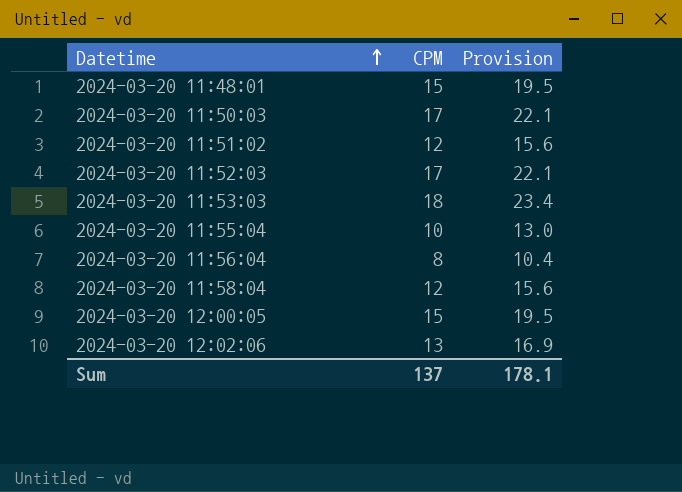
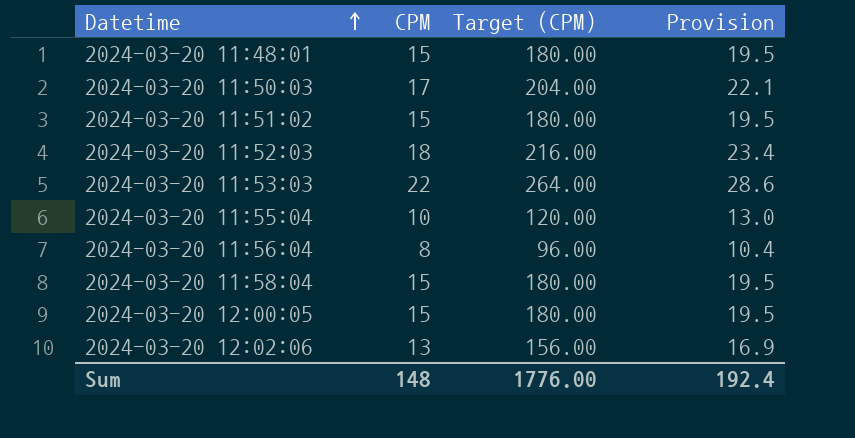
column Target (CPM) | formula: none -> [CPM] * 12
2024-03-20 11:51:02 | CPM: 12 -> 15
2024-03-20 11:51:02 | Provision: 15.6 -> 19.5
2024-03-20 11:52:03 | CPM: 17 -> 18
2024-03-20 11:52:03 | Provision: 22.1 -> 23.4
2024-03-20 11:53:03 | CPM: 18 -> 22
2024-03-20 11:53:03 | Provision: 23.4 -> 28.6
2024-03-20 11:58:04 | CPM: 12 -> 15
2024-03-20 11:58:04 | Provision: 15.6 -> 19.5
Sum | CPM: 137 -> 148
Sum | Provision: 178.1 -> 192.4

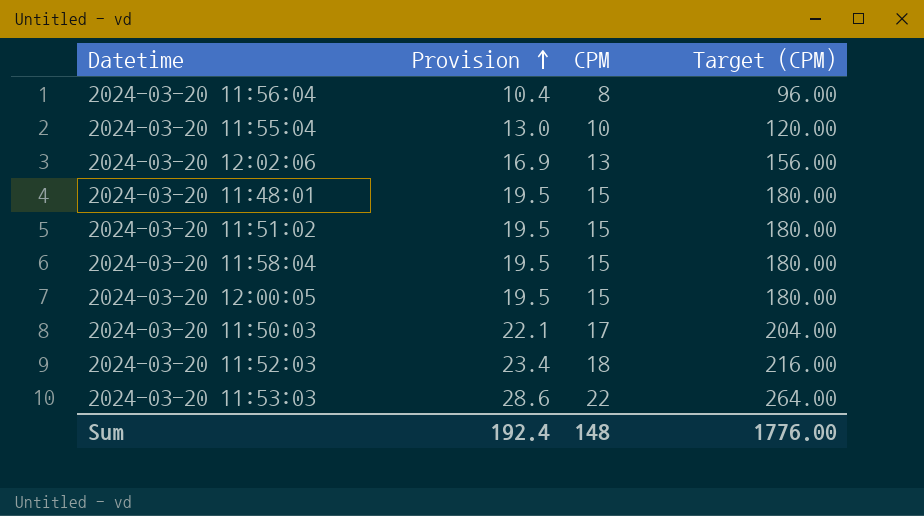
row order: Datetime ascending -> Provision ascending
column Provision | position: 4 -> 2

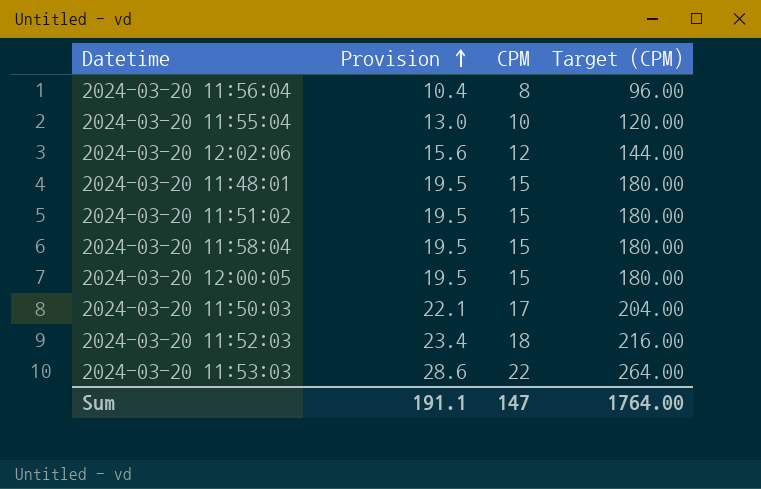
2024-03-20 12:02:06 | Provision: 16.9 -> 15.6
2024-03-20 12:02:06 | CPM: 13 -> 12
2024-03-20 12:02:06 | Target (CPM): 156.00 -> 144.00
Sum | Provision: 192.4 -> 191.1
Sum | CPM: 148 -> 147
Sum | Target (CPM): 1776.00 -> 1764.00

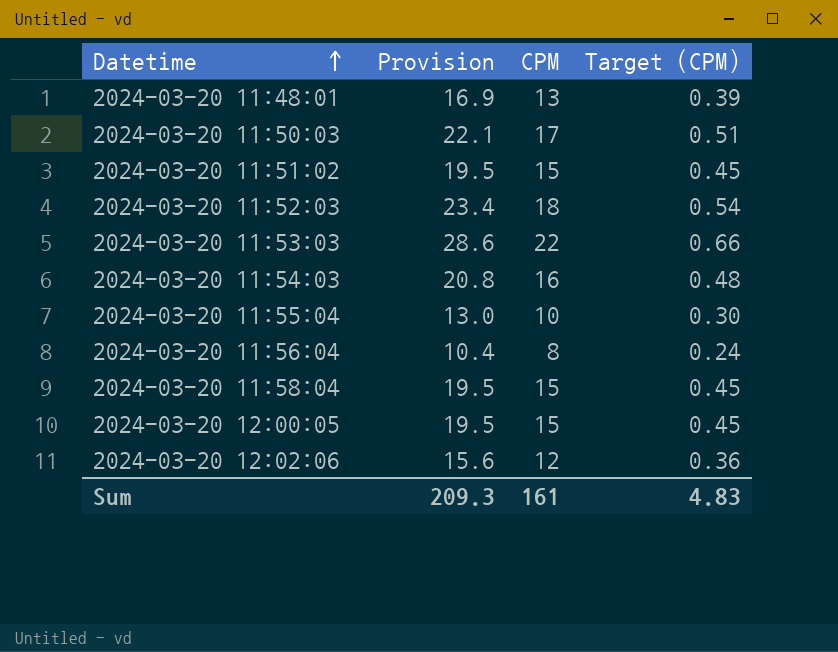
row order: Provision ascending -> Datetime ascending
column Target (CPM) | formula: [CPM] * 12 -> [CPM] * 0.03
2024-03-20 11:48:01 | Provision: 19.5 -> 16.9
2024-03-20 11:48:01 | CPM: 15 -> 13
row 2024-03-20 11:54:03: none -> 20.8 | 16 | 0.48
Sum | Provision: 191.1 -> 209.3
Sum | CPM: 147 -> 161
Sum | Target (CPM): 1764.00 -> 4.83

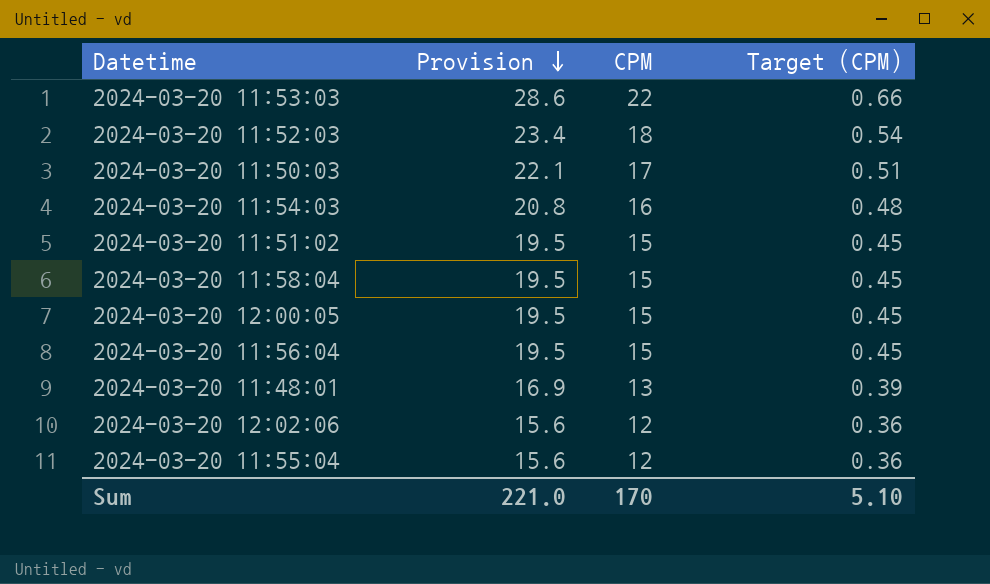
row order: Datetime ascending -> Provision descending
2024-03-20 11:56:04 | Provision: 10.4 -> 19.5
2024-03-20 11:56:04 | CPM: 8 -> 15
2024-03-20 11:56:04 | Target (CPM): 0.24 -> 0.45
2024-03-20 11:55:04 | Provision: 13.0 -> 15.6
2024-03-20 11:55:04 | CPM: 10 -> 12
2024-03-20 11:55:04 | Target (CPM): 0.30 -> 0.36
Sum | Provision: 209.3 -> 221.0
Sum | CPM: 161 -> 170
Sum | Target (CPM): 4.83 -> 5.10

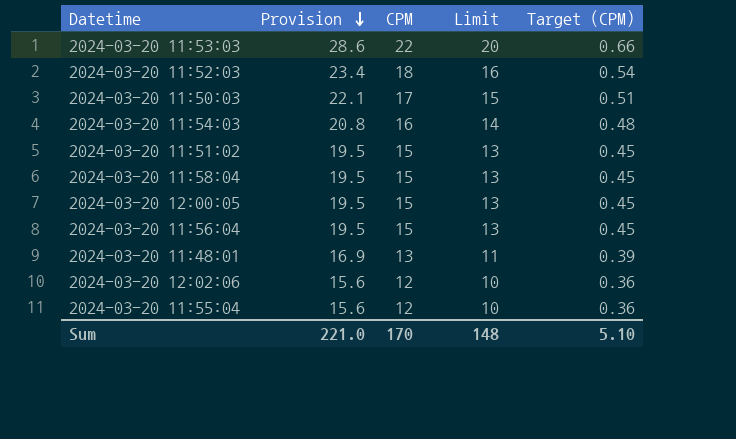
column Limit | formula: none -> [CPM] - 2

